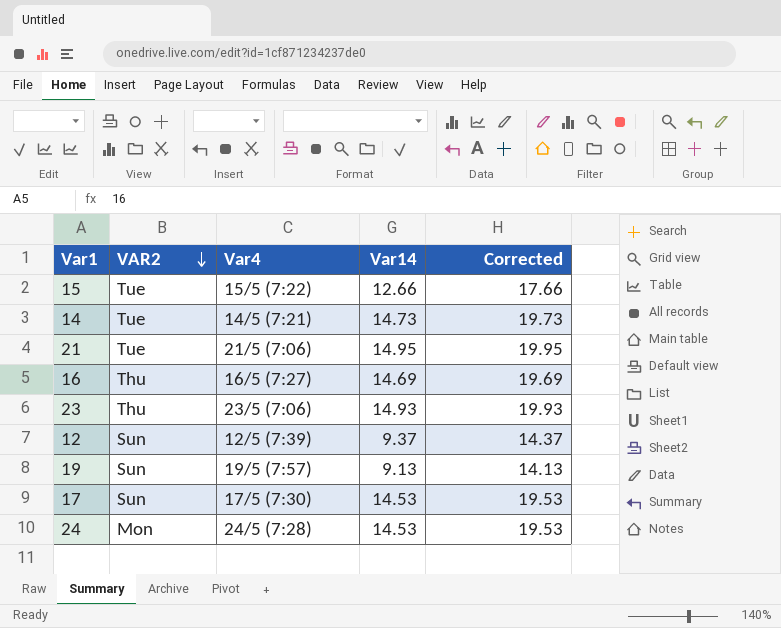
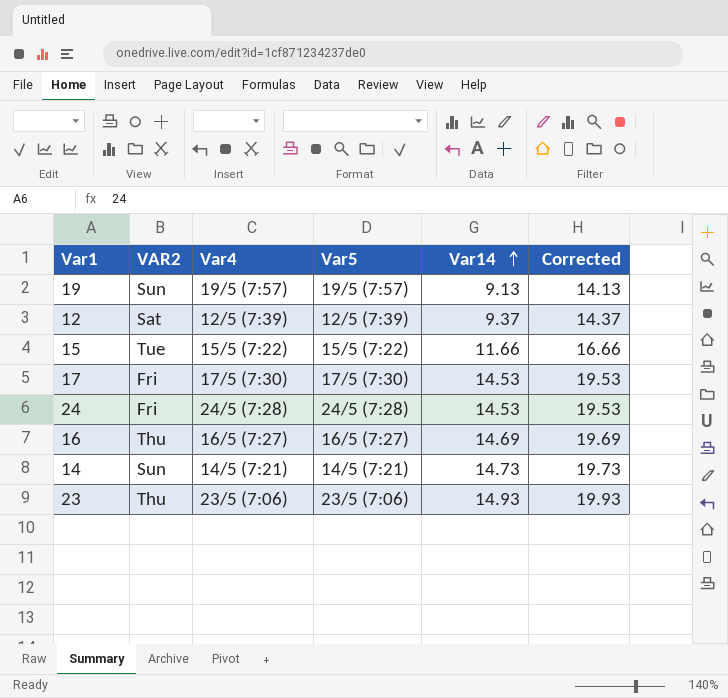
row order: VAR2 descending -> Var14 ascending
column Var5 | position: none -> 4
row 21: Tue | 21/5 (7:06) | 14.95 | 19.95 -> none
12 | VAR2: Sun -> Sat
15 | Var14: 12.66 -> 11.66
15 | Corrected: 17.66 -> 16.66
17 | VAR2: Sun -> Fri
24 | VAR2: Mon -> Fri
14 | VAR2: Tue -> Sun

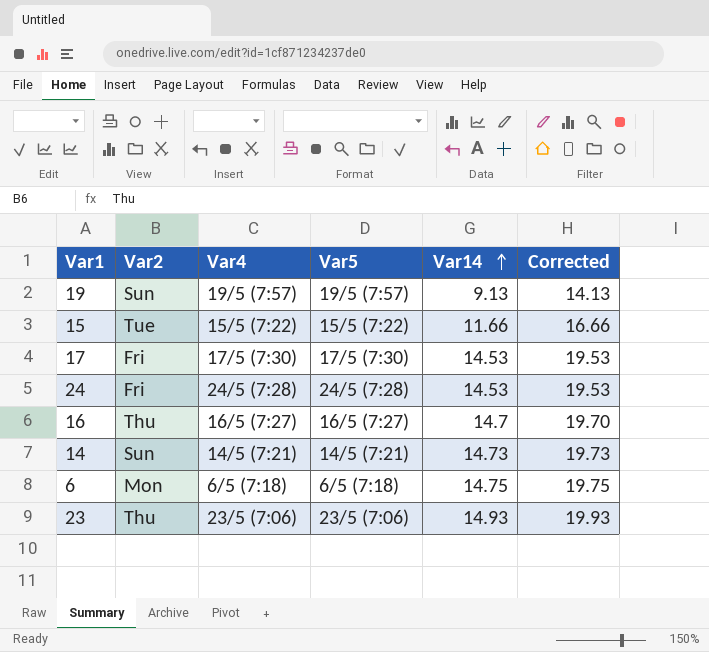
column name: VAR2 -> Var2
row 12: Sat | 12/5 (7:39) | 12/5 (7:39) | 9.37 | 14.37 -> none
16 | Var14: 14.69 -> 14.7
16 | Corrected: 19.69 -> 19.70
row 6: none -> Mon | 6/5 (7:18) | 6/5 (7:18) | 14.75 | 19.75

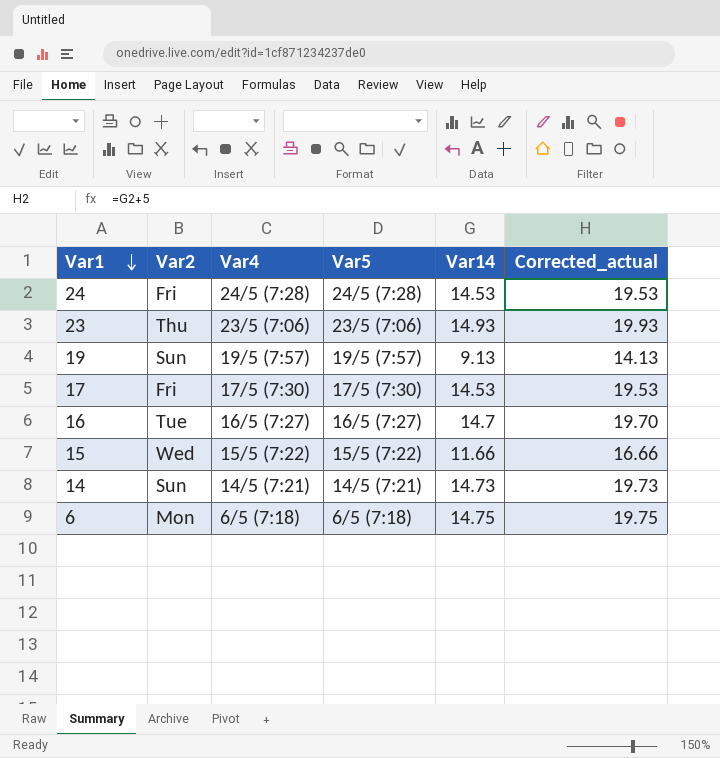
row order: Var14 ascending -> Var1 descending
column name: Corrected -> Corrected_actual
16 | Var2: Thu -> Tue
15 | Var2: Tue -> Wed

